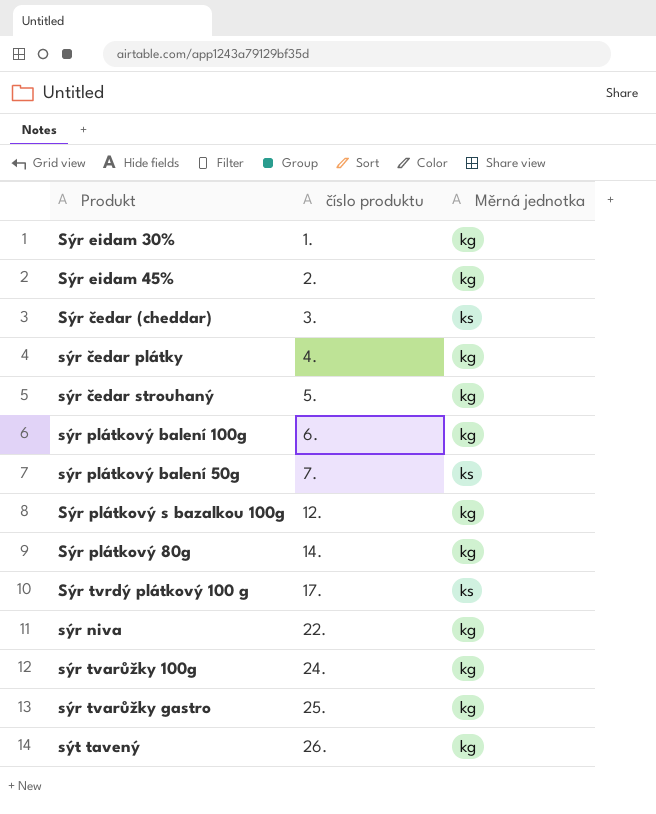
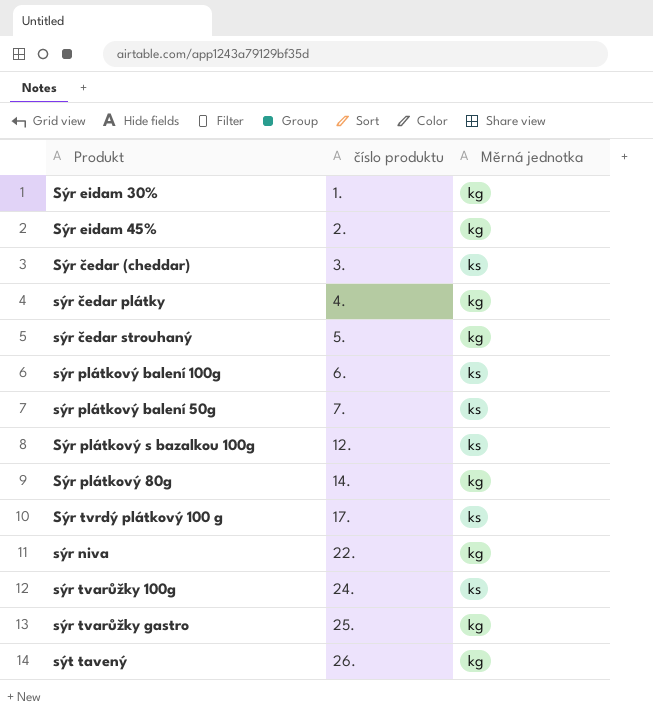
sýr plátkový balení 100g | Měrná jednotka: kg -> ks
Sýr plátkový s bazalkou 100g | Měrná jednotka: kg -> ks
sýr tvarůžky 100g | Měrná jednotka: kg -> ks

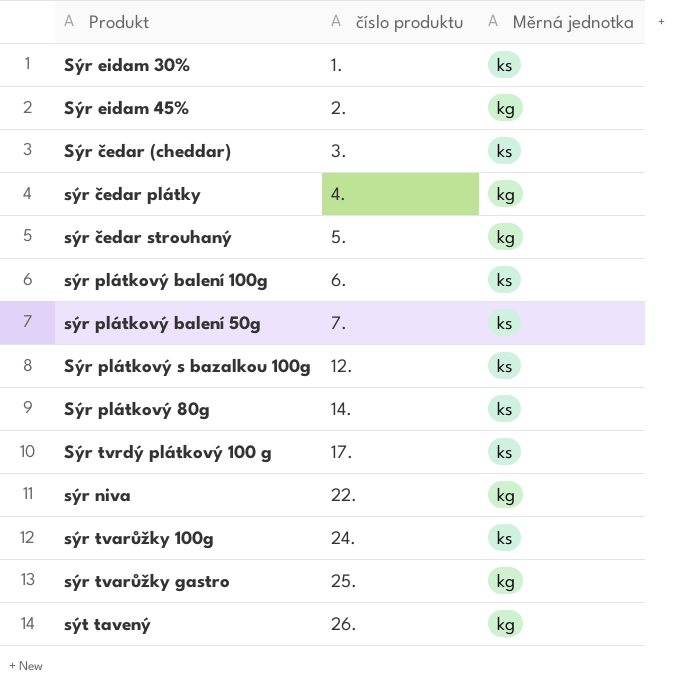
Sýr eidam 30% | Měrná jednotka: kg -> ks
Sýr plátkový 80g | Měrná jednotka: kg -> ks

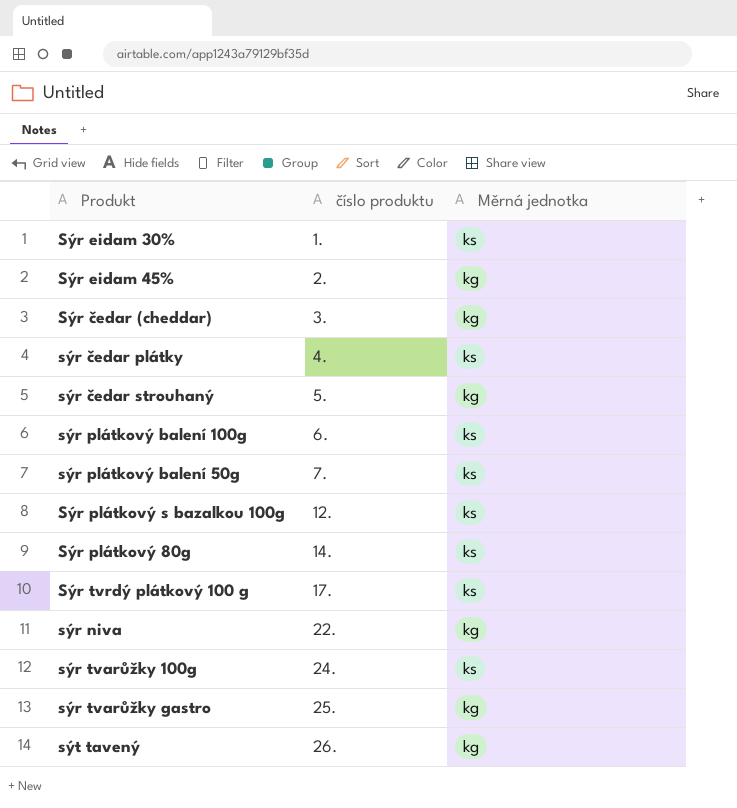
Sýr čedar (cheddar) | Měrná jednotka: ks -> kg
sýr čedar plátky | Měrná jednotka: kg -> ks

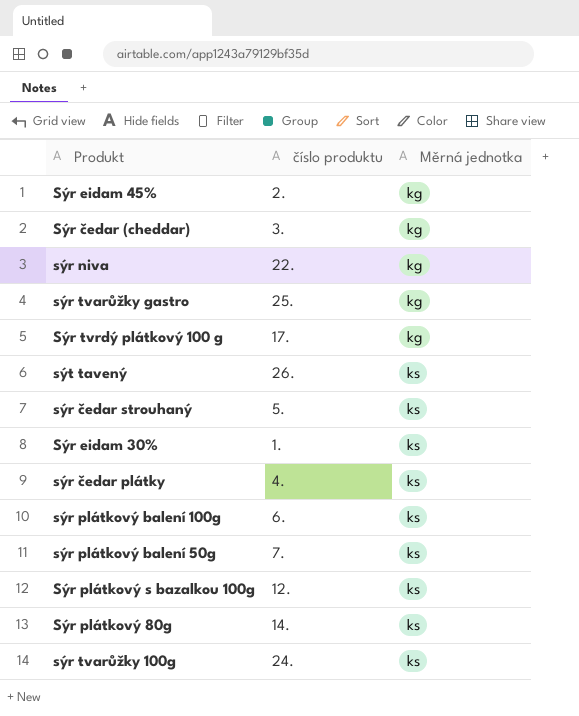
row order: číslo produktu ascending -> Měrná jednotka ascending
Sýr tvrdý plátkový 100 g | Měrná jednotka: ks -> kg
sýt tavený | Měrná jednotka: kg -> ks
sýr čedar strouhaný | Měrná jednotka: kg -> ks

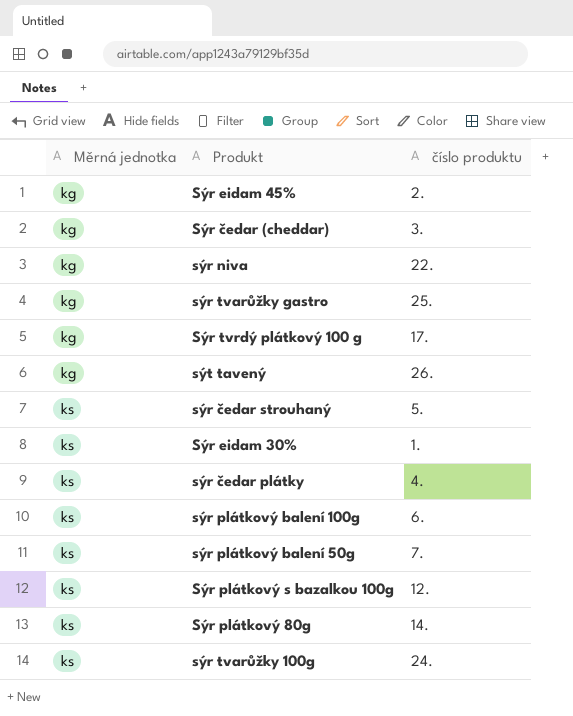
column Měrná jednotka | position: 3 -> 1
sýt tavený | Měrná jednotka: ks -> kg

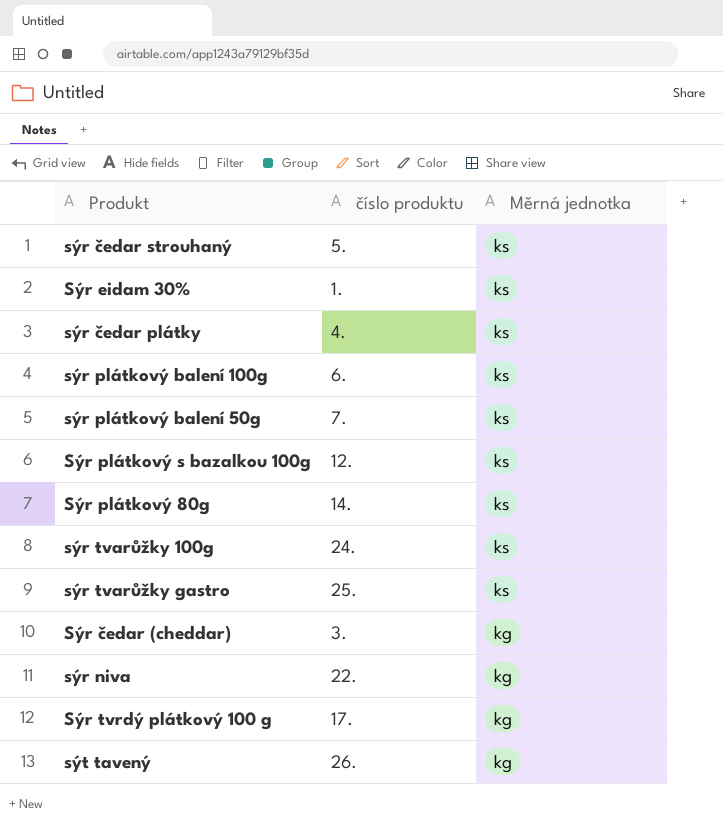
row order: Měrná jednotka ascending -> Měrná jednotka descending
column Měrná jednotka | position: 1 -> 3
row Sýr eidam 45%: kg | 2. -> none
sýr tvarůžky gastro | Měrná jednotka: kg -> ks

